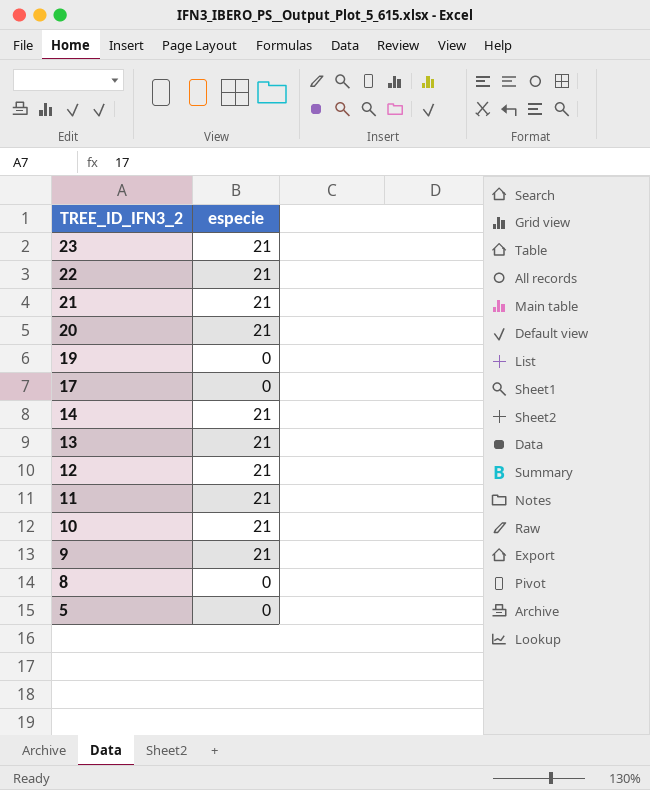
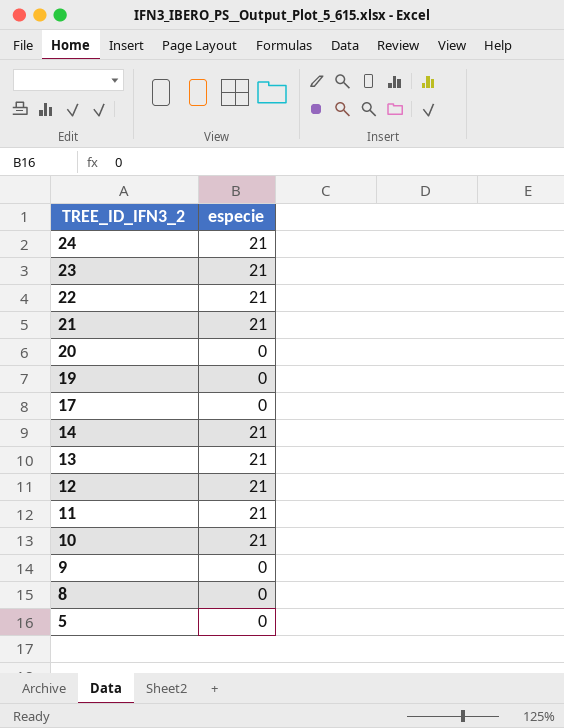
row 24: none -> 21
20 | especie: 21 -> 0
9 | especie: 21 -> 0

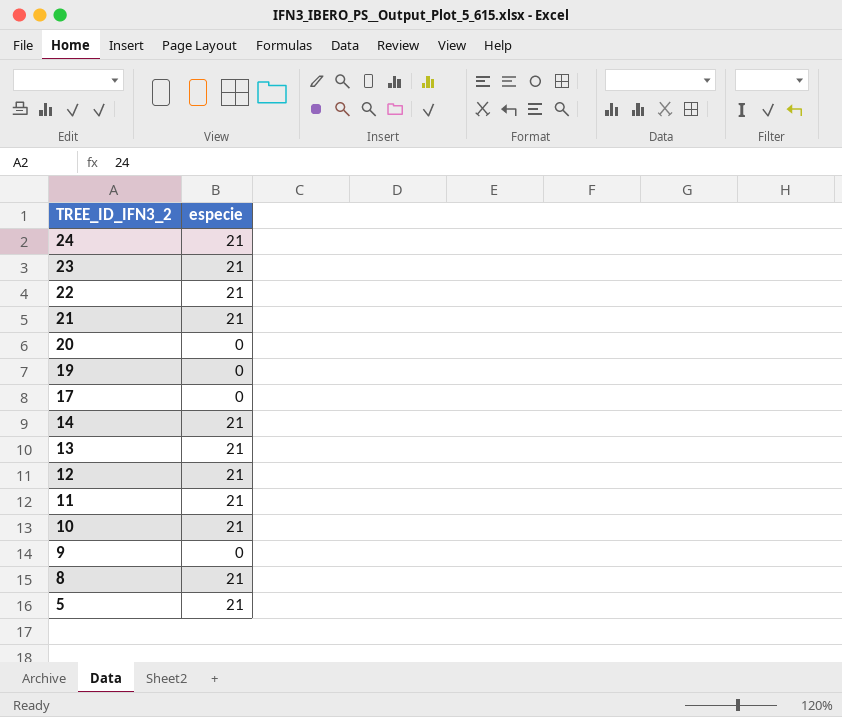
8 | especie: 0 -> 21
5 | especie: 0 -> 21

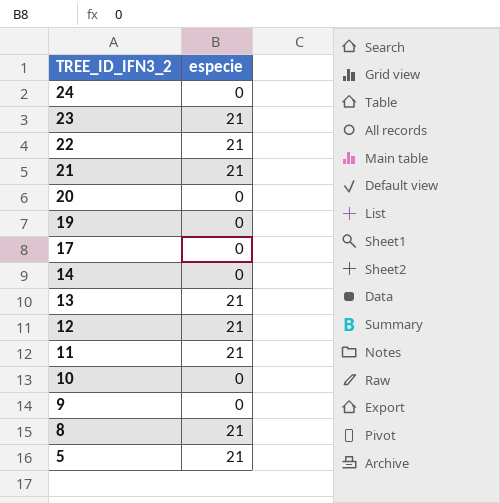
24 | especie: 21 -> 0
14 | especie: 21 -> 0
10 | especie: 21 -> 0

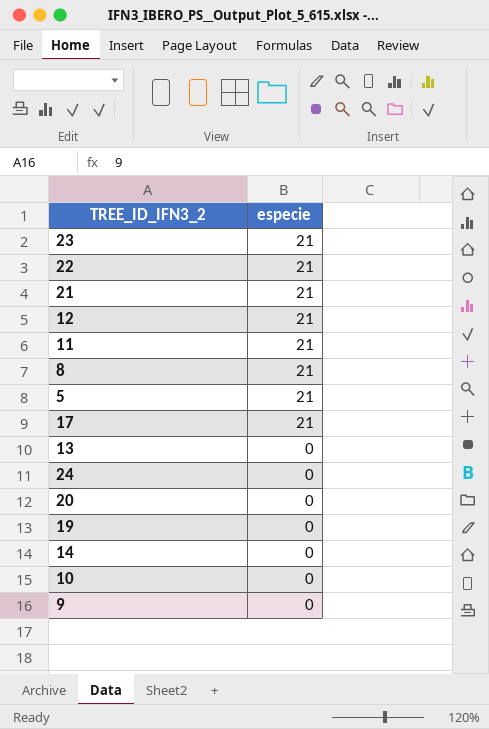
row order: TREE_ID_IFN3_2 descending -> especie descending
17 | especie: 0 -> 21
13 | especie: 21 -> 0

